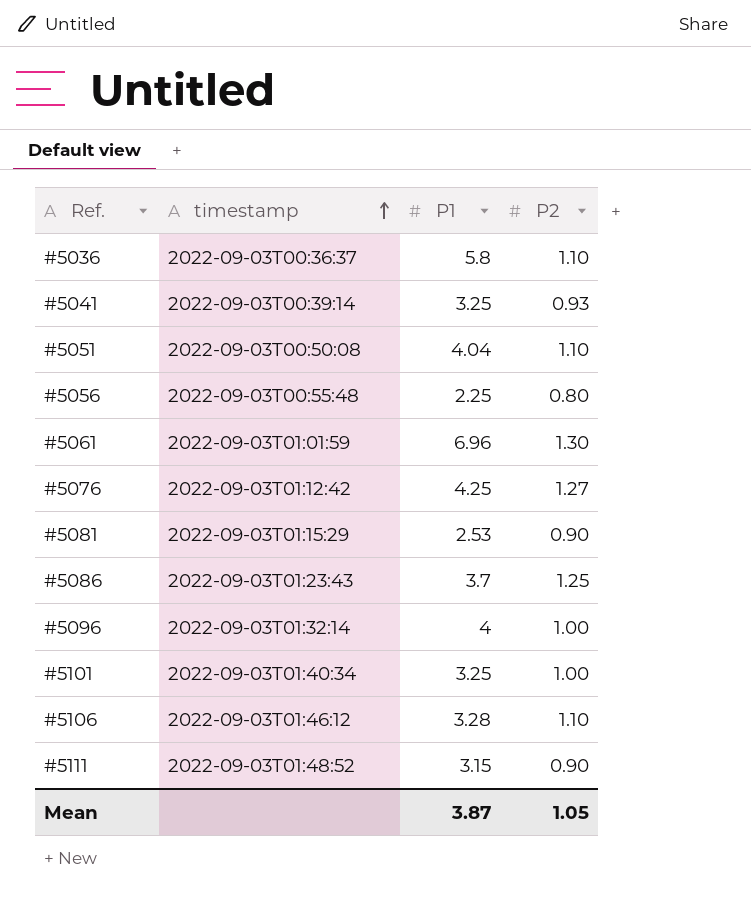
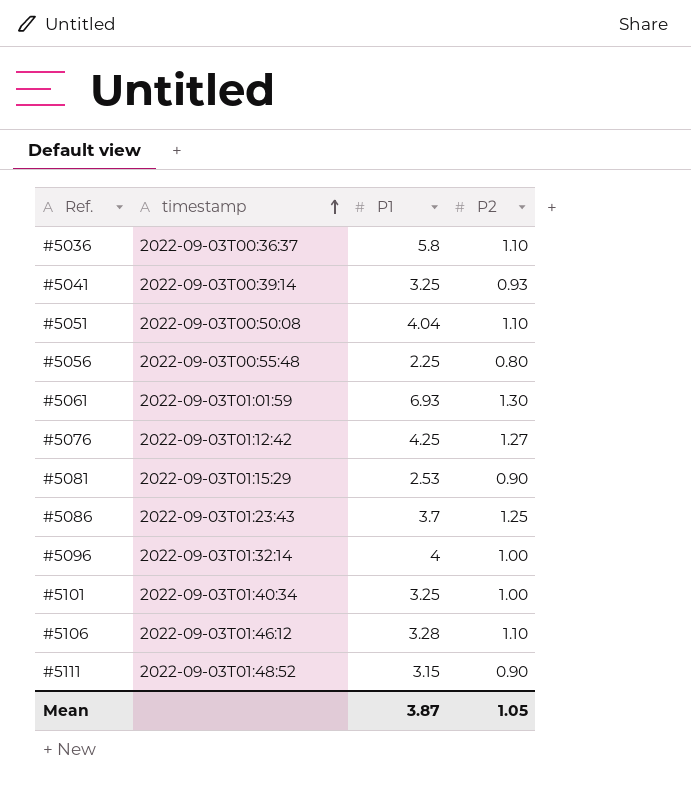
#5061 | P1: 6.96 -> 6.93

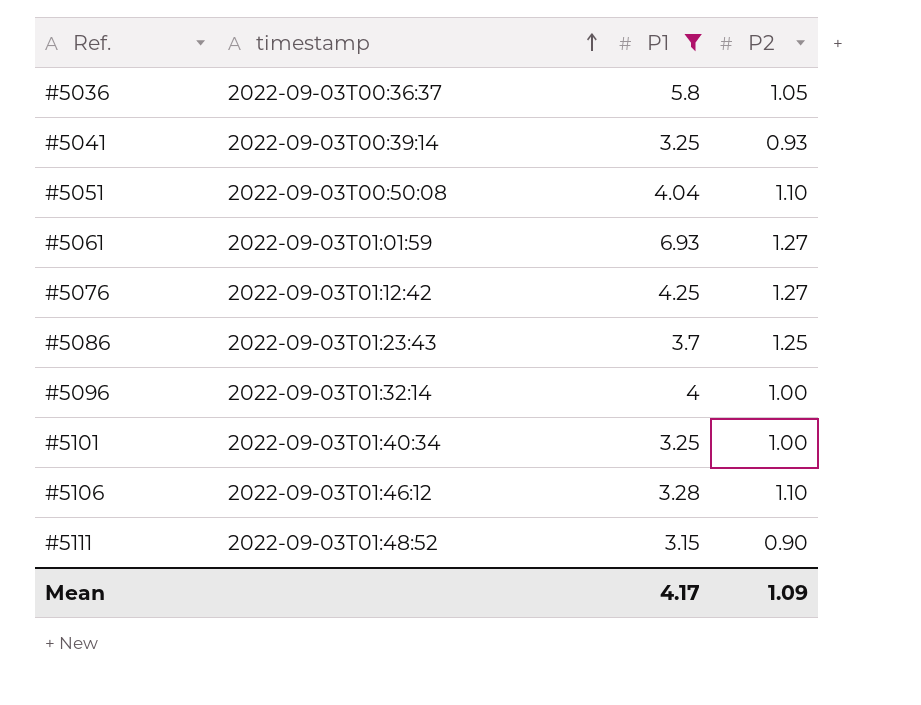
filter: none -> P1 >= 3.15
#5036 | P2: 1.10 -> 1.05
#5061 | P2: 1.30 -> 1.27
Mean | P1: 3.87 -> 4.17
Mean | P2: 1.05 -> 1.09

